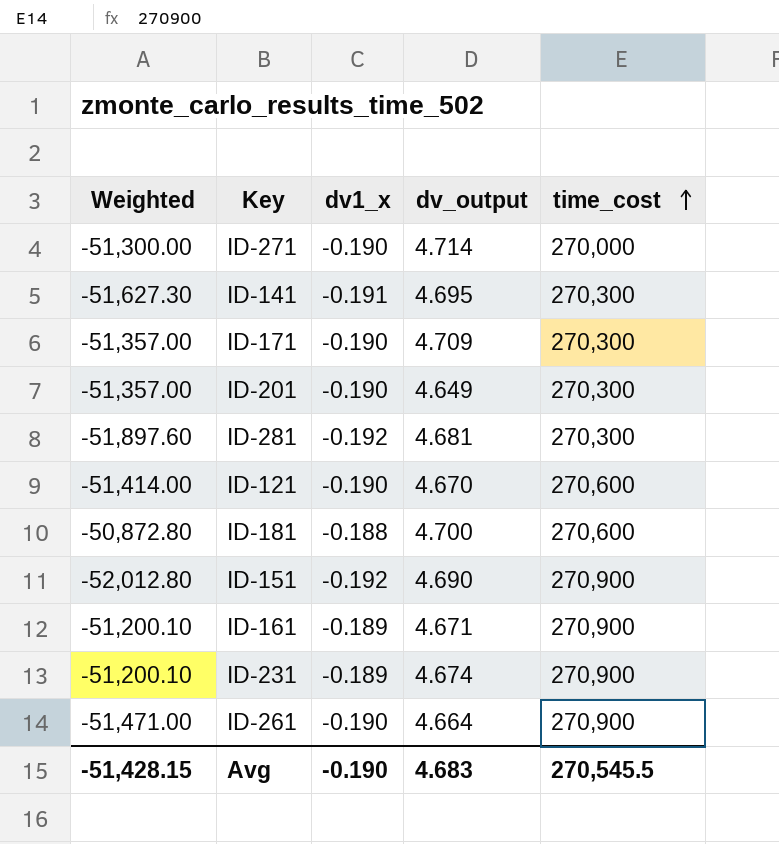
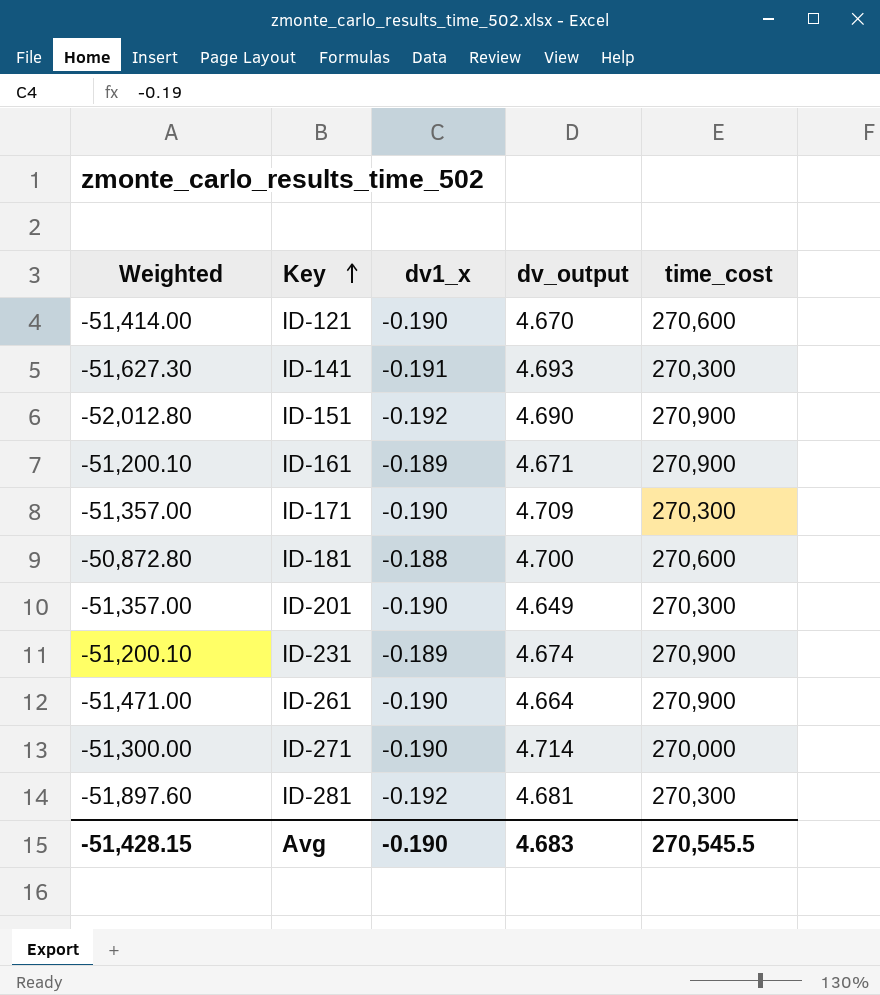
row order: time_cost ascending -> Key ascending
ID-141 | dv_output: 4.695 -> 4.693

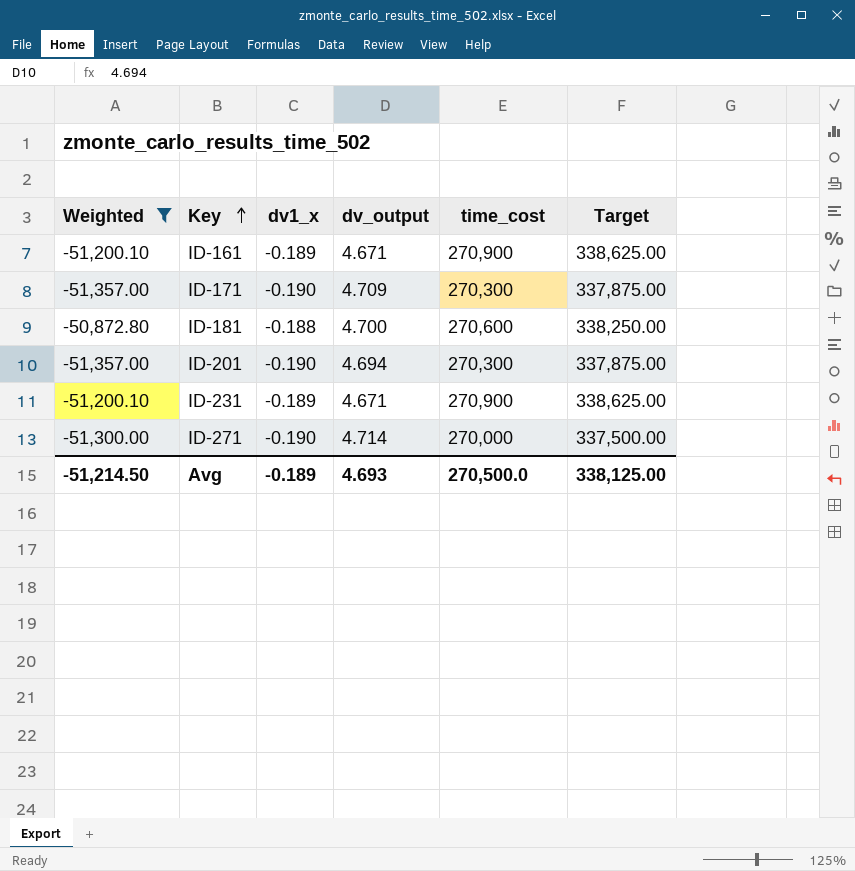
filter: none -> Weighted >= -51,357.00
column Target | formula: none -> [time_cost] * 1.25
ID-201 | dv_output: 4.649 -> 4.694
ID-231 | dv_output: 4.674 -> 4.671
Avg | Weighted: -51,428.15 -> -51,214.50
Avg | dv1_x: -0.190 -> -0.189
Avg | dv_output: 4.683 -> 4.693
Avg | time_cost: 270,545.5 -> 270,500.0

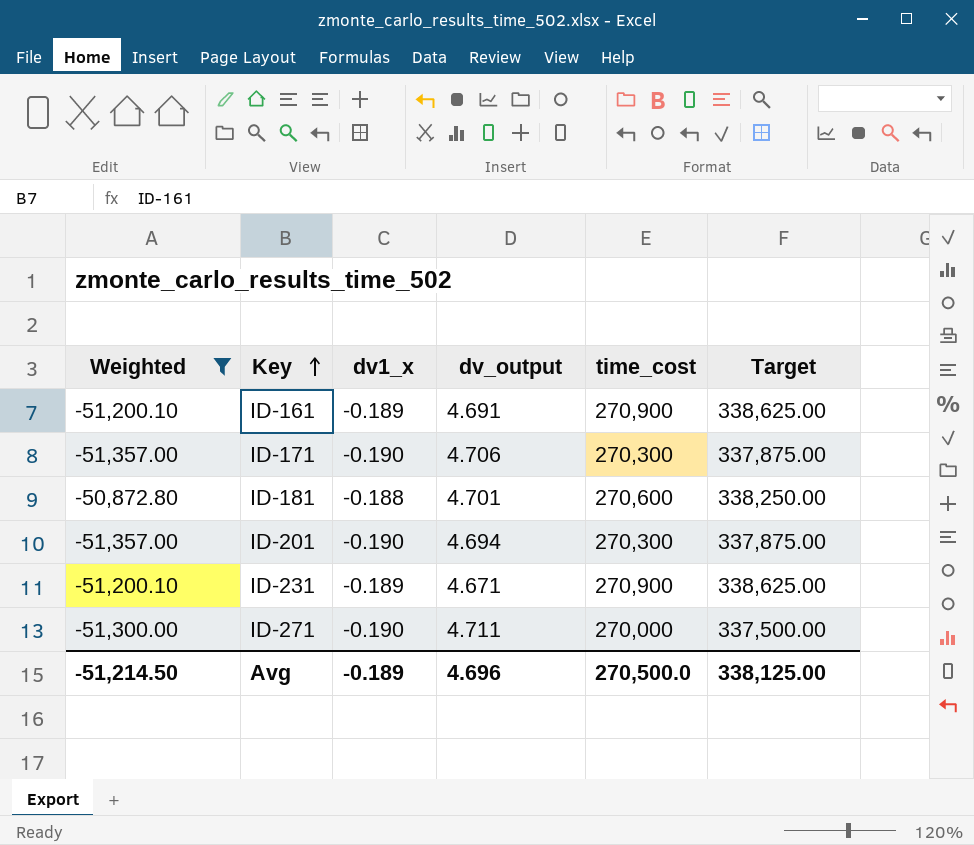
ID-161 | dv_output: 4.671 -> 4.691
ID-171 | dv_output: 4.709 -> 4.706
ID-181 | dv_output: 4.700 -> 4.701
ID-271 | dv_output: 4.714 -> 4.711
Avg | dv_output: 4.693 -> 4.696

